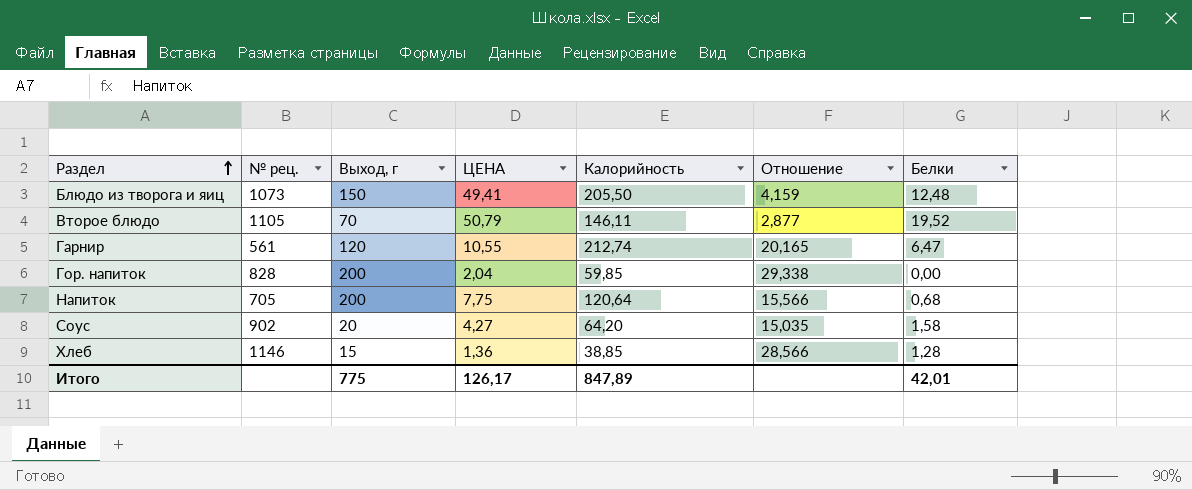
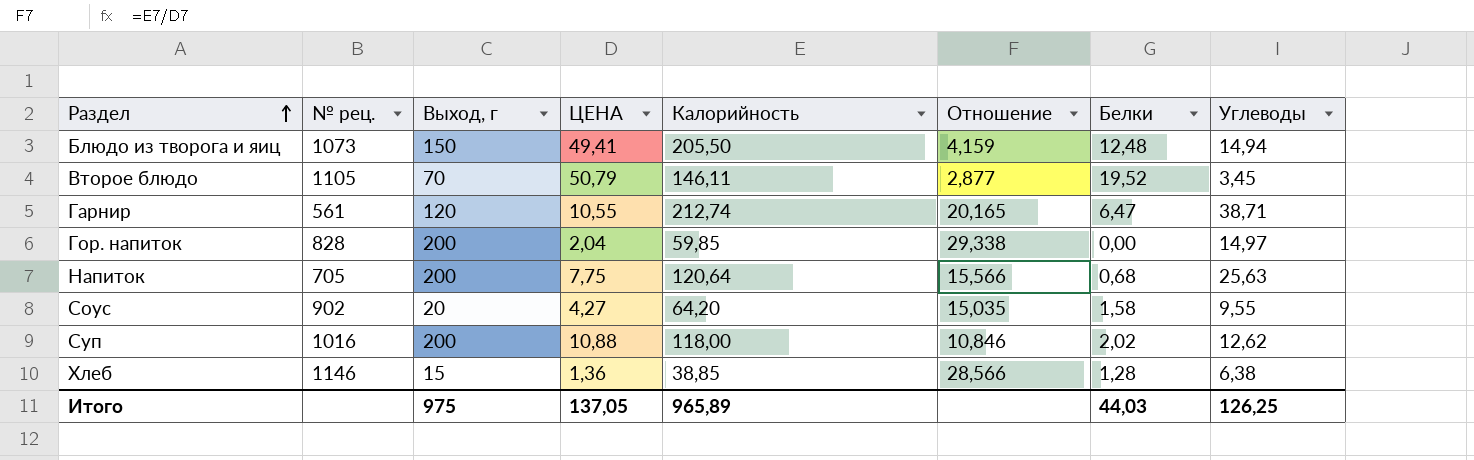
column Углеводы | position: none -> 8
row Суп: none -> 1016 | 200 | 10,88 | 118,00 | 10,846 | 2,02 | 12,62
Итого | Выход, г: 775 -> 975
Итого | ЦЕНА: 126,17 -> 137,05
Итого | Калорийность: 847,89 -> 965,89
Итого | Белки: 42,01 -> 44,03

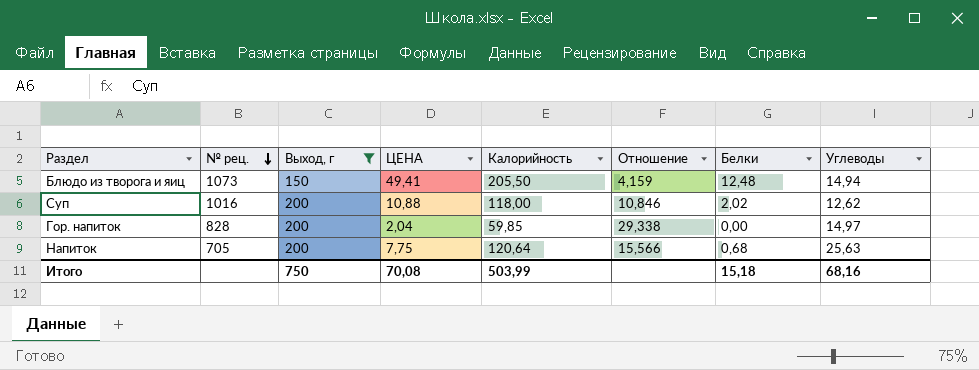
filter: none -> Выход, г >= 150
row order: Раздел ascending -> № рец. descending
Итого | Выход, г: 975 -> 750
Итого | ЦЕНА: 137,05 -> 70,08
Итого | Калорийность: 965,89 -> 503,99
Итого | Белки: 44,03 -> 15,18
Итого | Углеводы: 126,25 -> 68,16

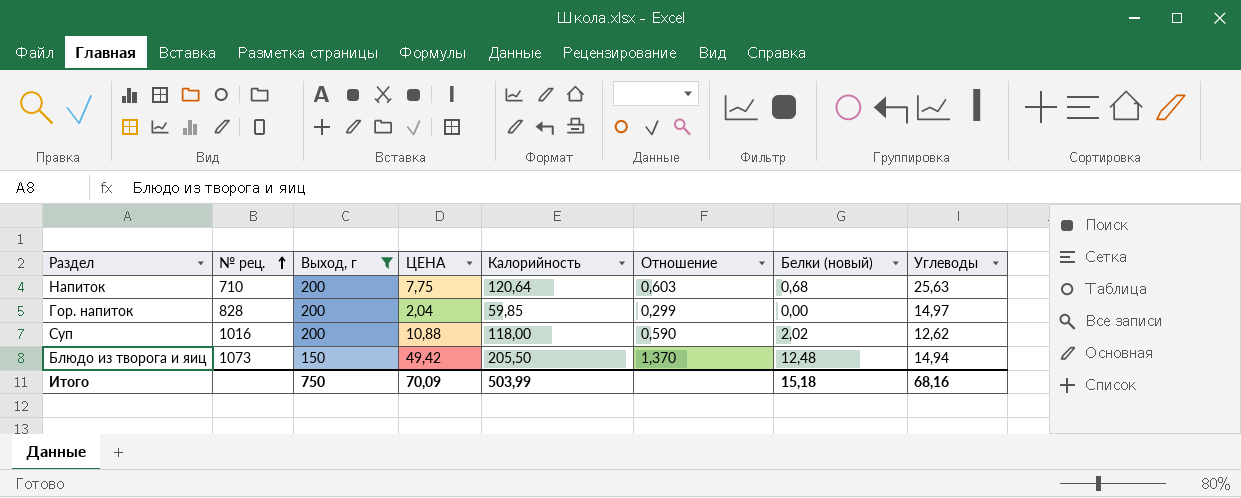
row order: № рец. descending -> № рец. ascending
column Отношение | formula: [Калорийность] / [ЦЕНА] -> [Калорийность] / [Выход, г]
column name: Белки -> Белки (новый)
Напиток | № рец.: 705 -> 710
Блюдо из творога и яиц | ЦЕНА: 49,41 -> 49,42
Итого | ЦЕНА: 70,08 -> 70,09

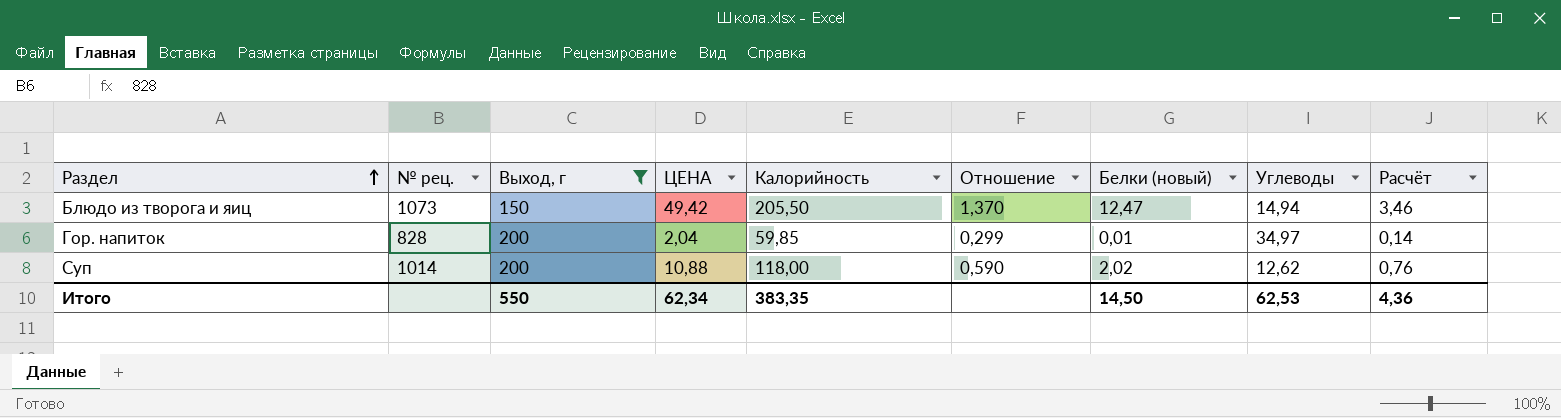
row order: № рец. ascending -> Раздел ascending
column Расчёт | formula: none -> [ЦЕНА] * 0,07
row Напиток: 710 | 200 | 7,75 | 120,64 | 0,603 | 0,68 | 25,63 -> none
Блюдо из творога и яиц | Белки (новый): 12,48 -> 12,47
Гор. напиток | Белки (новый): 0,00 -> 0,01
Гор. напиток | Углеводы: 14,97 -> 34,97
Суп | № рец.: 1016 -> 1014
Итого | Выход, г: 750 -> 550
Итого | ЦЕНА: 70,09 -> 62,34
Итого | Калорийность: 503,99 -> 383,35
Итого | Белки (новый): 15,18 -> 14,50
Итого | Углеводы: 68,16 -> 62,53

